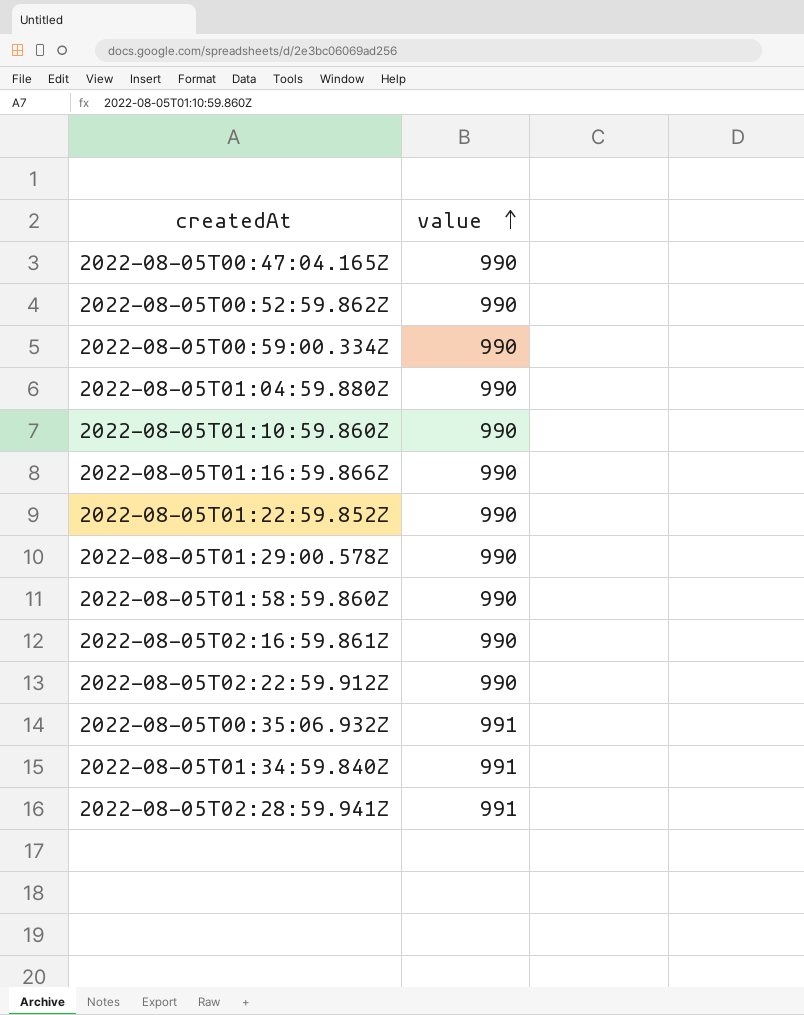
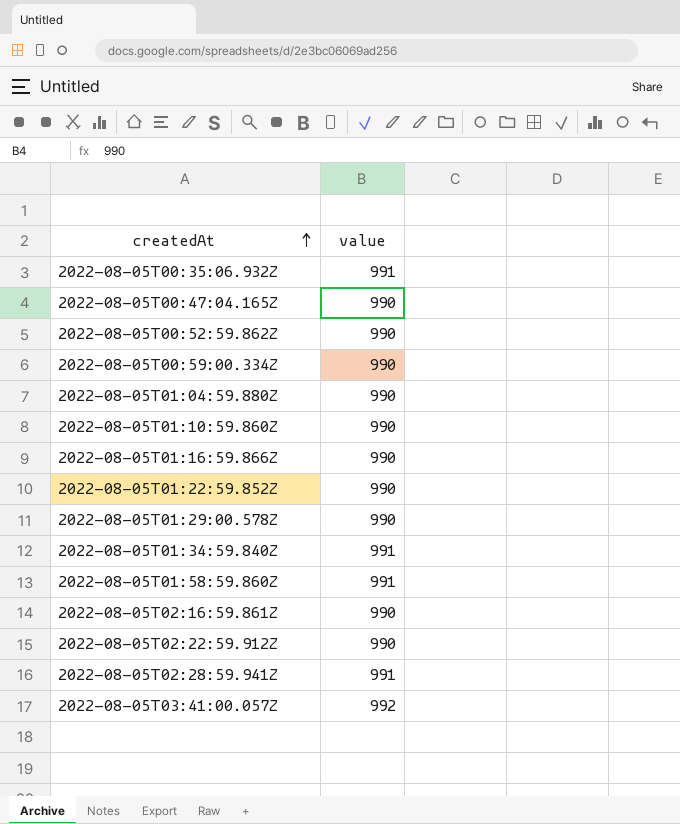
row order: value ascending -> createdAt ascending
2022-08-05T01:58:59.860Z | value: 990 -> 991
row 2022-08-05T03:41:00.057Z: none -> 992

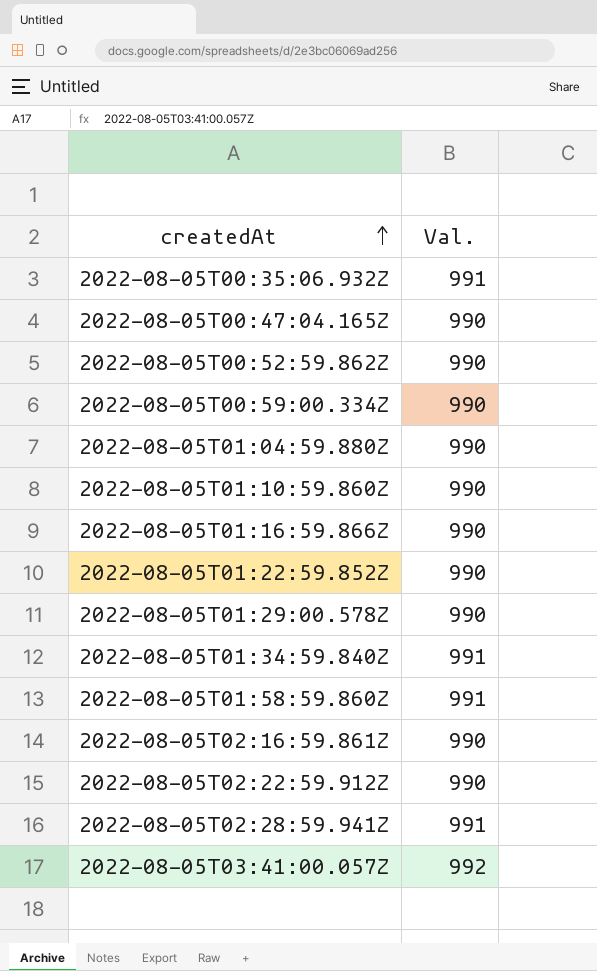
column name: value -> Val.

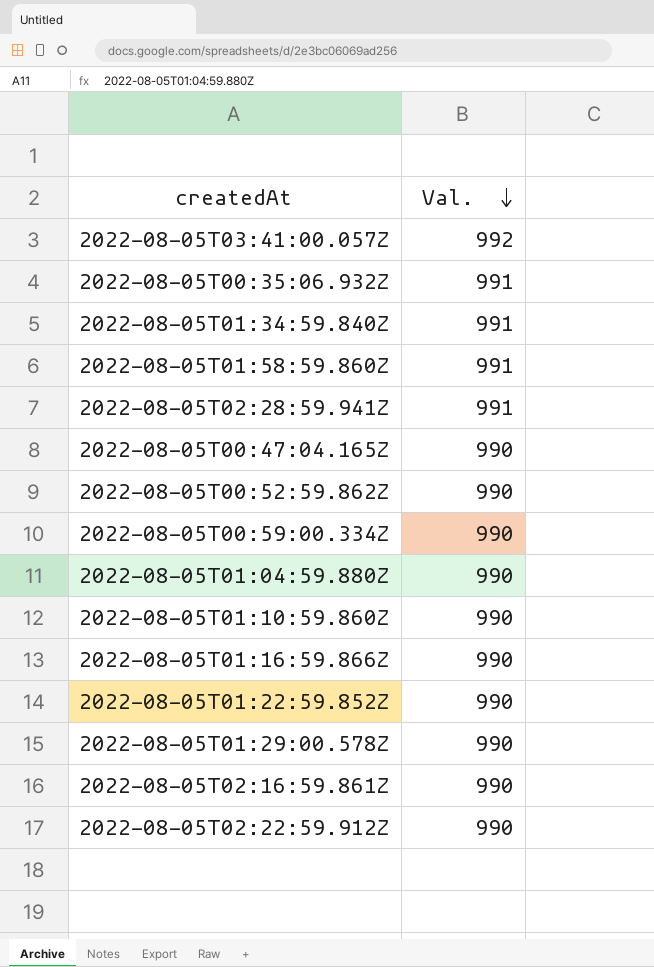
row order: createdAt ascending -> Val. descending

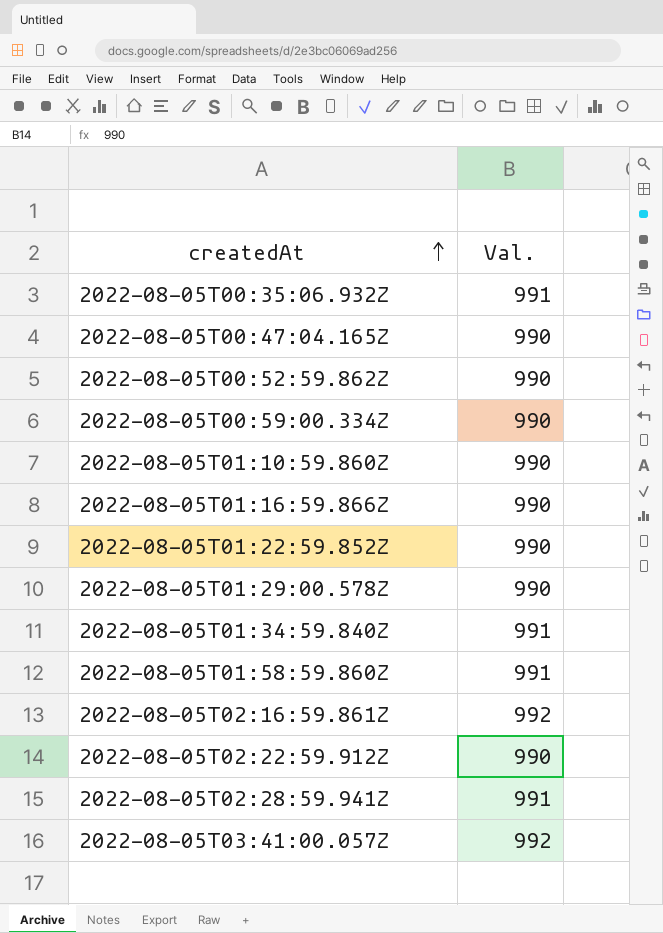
row order: Val. descending -> createdAt ascending
row 2022-08-05T01:04:59.880Z: 990 -> none
2022-08-05T02:16:59.861Z | Val.: 990 -> 992

